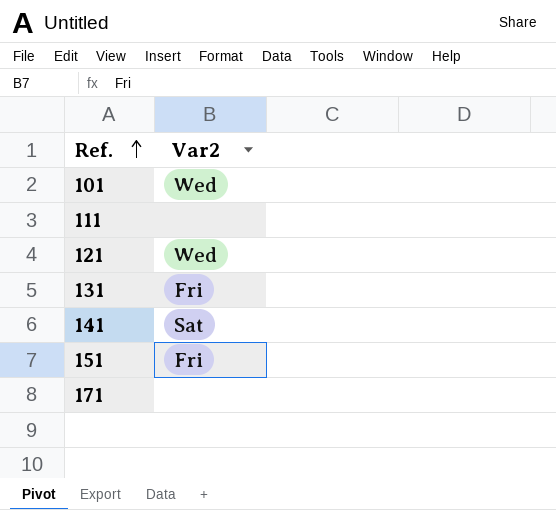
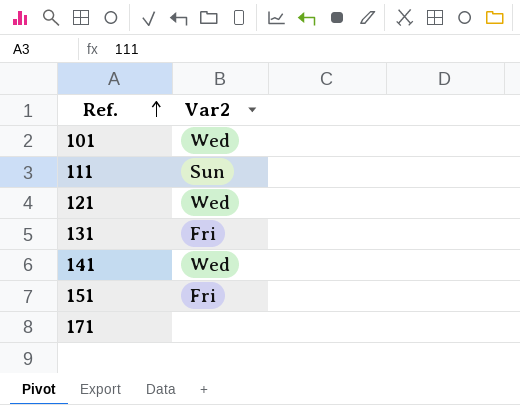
111 | Var2: none -> Sun
141 | Var2: Sat -> Wed

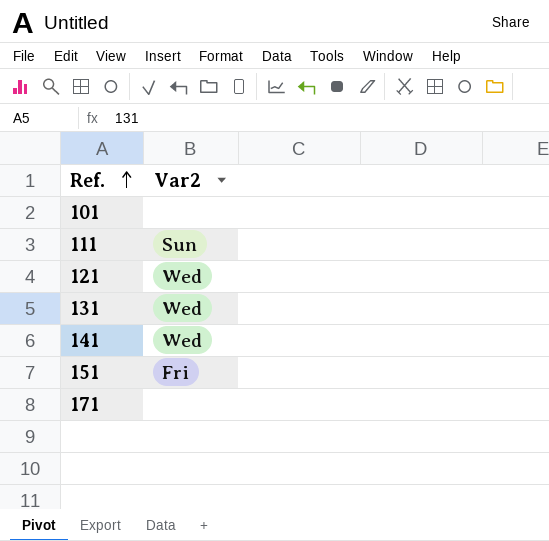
101 | Var2: Wed -> none
131 | Var2: Fri -> Wed

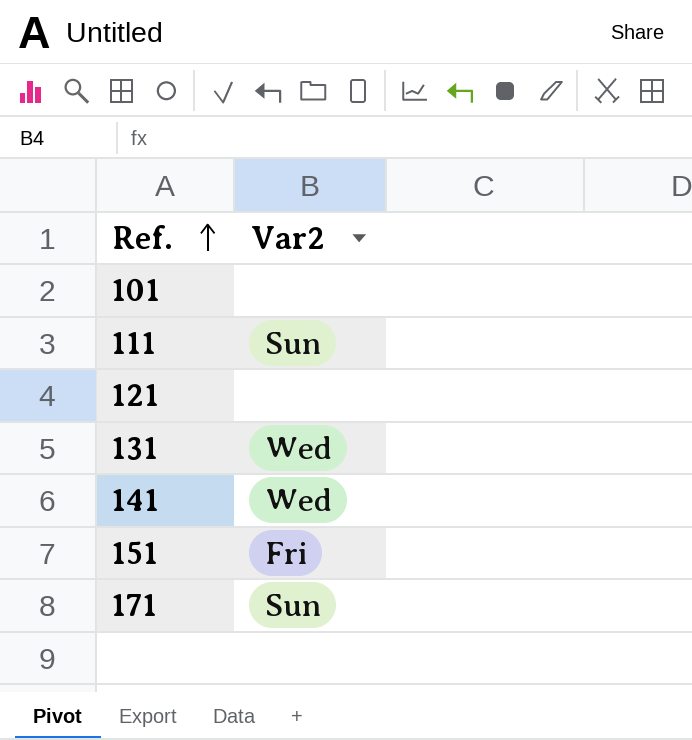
121 | Var2: Wed -> none
171 | Var2: none -> Sun

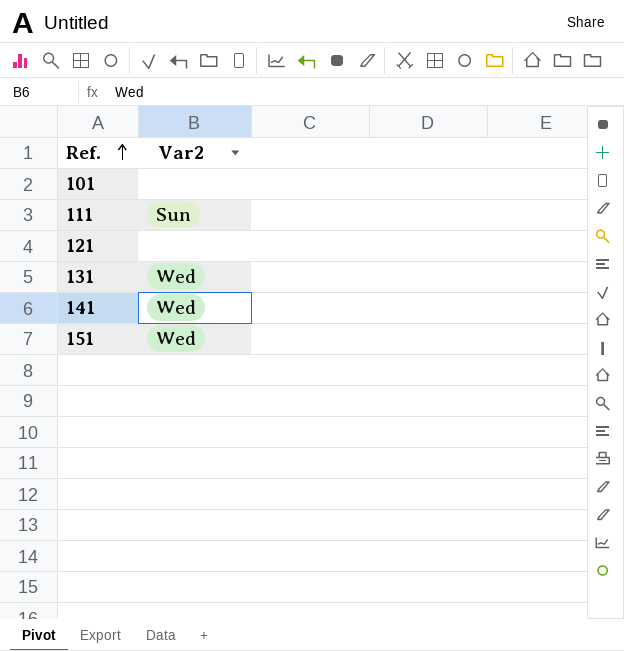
row 171: Sun -> none
151 | Var2: Fri -> Wed

